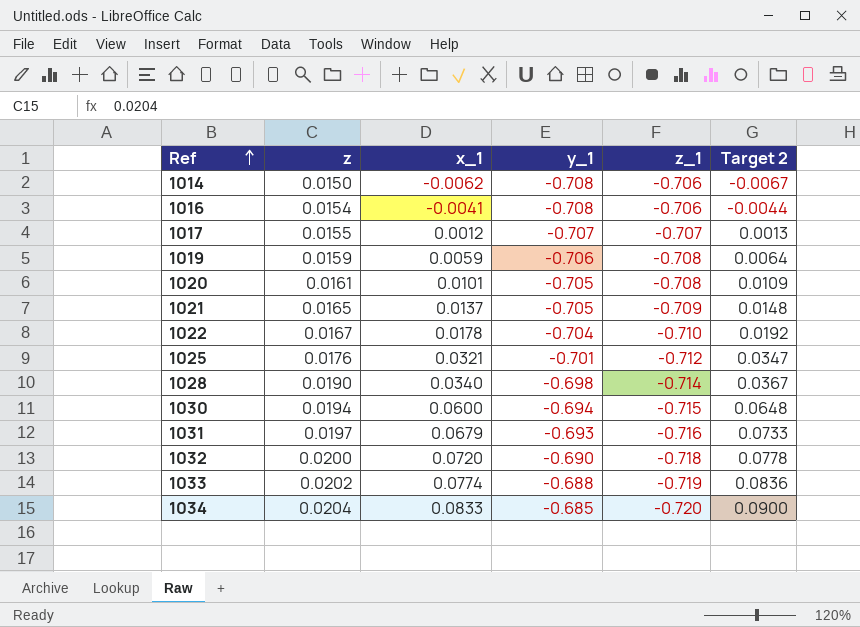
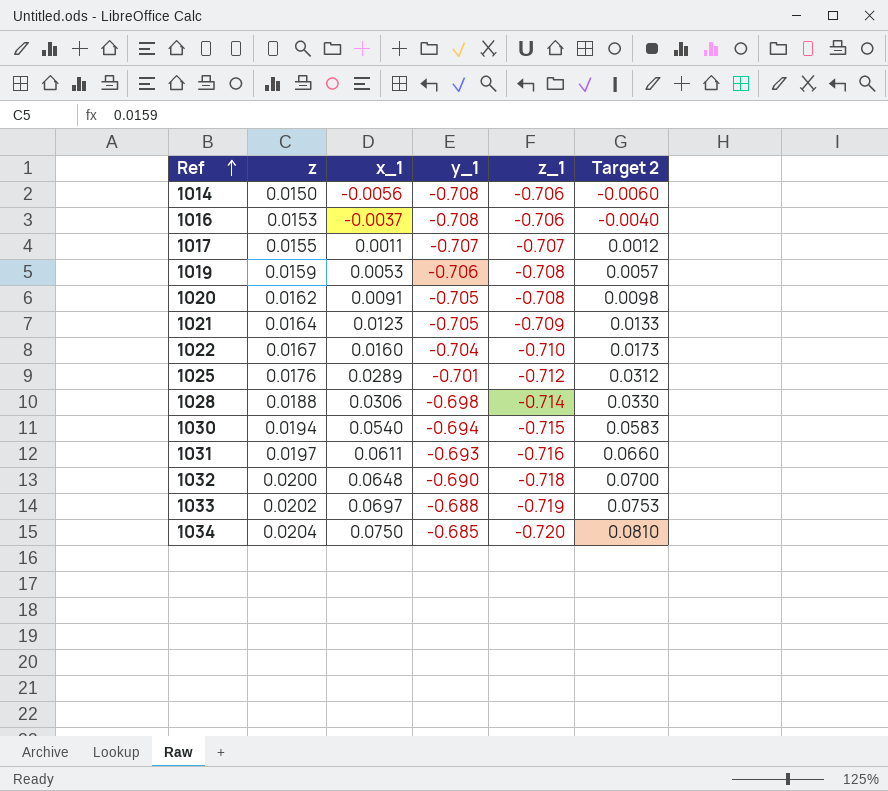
1014 | x_1: -0.0062 -> -0.0056
1014 | Target 2: -0.0067 -> -0.0060
1016 | z: 0.0154 -> 0.0153
1016 | x_1: -0.0041 -> -0.0037
1016 | Target 2: -0.0044 -> -0.0040
1017 | x_1: 0.0012 -> 0.0011
1017 | Target 2: 0.0013 -> 0.0012
1019 | x_1: 0.0059 -> 0.0053
1019 | Target 2: 0.0064 -> 0.0057
1020 | z: 0.0161 -> 0.0162
1020 | x_1: 0.0101 -> 0.0091
1020 | Target 2: 0.0109 -> 0.0098
1021 | z: 0.0165 -> 0.0164
1021 | x_1: 0.0137 -> 0.0123
1021 | Target 2: 0.0148 -> 0.0133
1022 | x_1: 0.0178 -> 0.0160
1022 | Target 2: 0.0192 -> 0.0173
1025 | x_1: 0.0321 -> 0.0289
1025 | Target 2: 0.0347 -> 0.0312
1028 | z: 0.0190 -> 0.0188
1028 | x_1: 0.0340 -> 0.0306
1028 | Target 2: 0.0367 -> 0.0330
1030 | x_1: 0.0600 -> 0.0540
1030 | Target 2: 0.0648 -> 0.0583
1031 | x_1: 0.0679 -> 0.0611
1031 | Target 2: 0.0733 -> 0.0660
1032 | x_1: 0.0720 -> 0.0648
1032 | Target 2: 0.0778 -> 0.0700
1033 | x_1: 0.0774 -> 0.0697
1033 | Target 2: 0.0836 -> 0.0753
1034 | x_1: 0.0833 -> 0.0750
1034 | Target 2: 0.0900 -> 0.0810

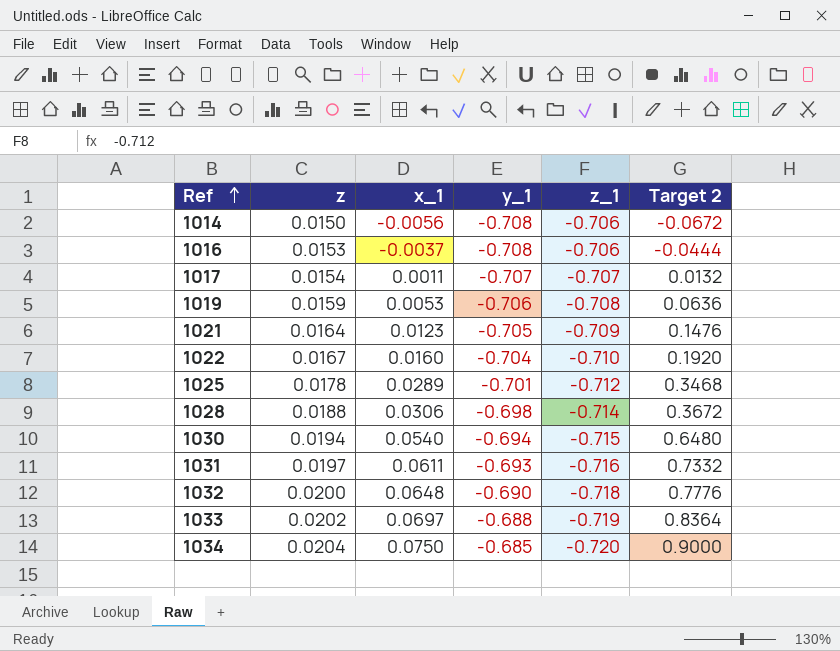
column Target 2 | formula: [x_1] * 1.08 -> [x_1] * 12
row 1020: 0.0162 | 0.0091 | -0.705 | -0.708 | 0.0098 -> none
1017 | z: 0.0155 -> 0.0154
1025 | z: 0.0176 -> 0.0178

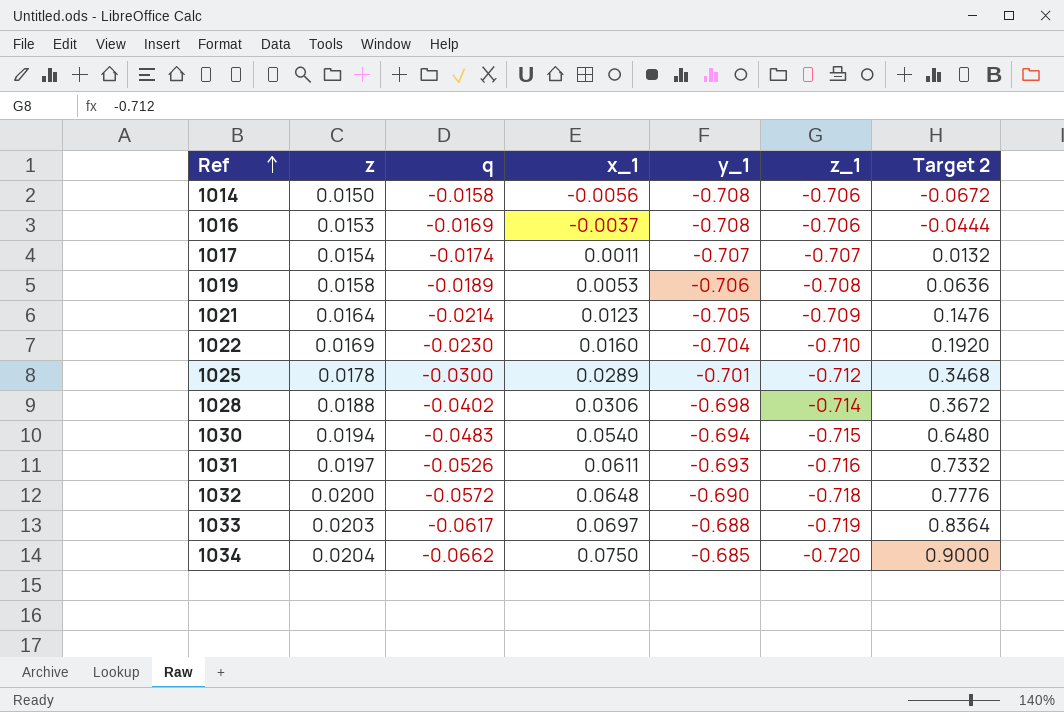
column q | position: none -> 3
1019 | z: 0.0159 -> 0.0158
1022 | z: 0.0167 -> 0.0169
1033 | z: 0.0202 -> 0.0203

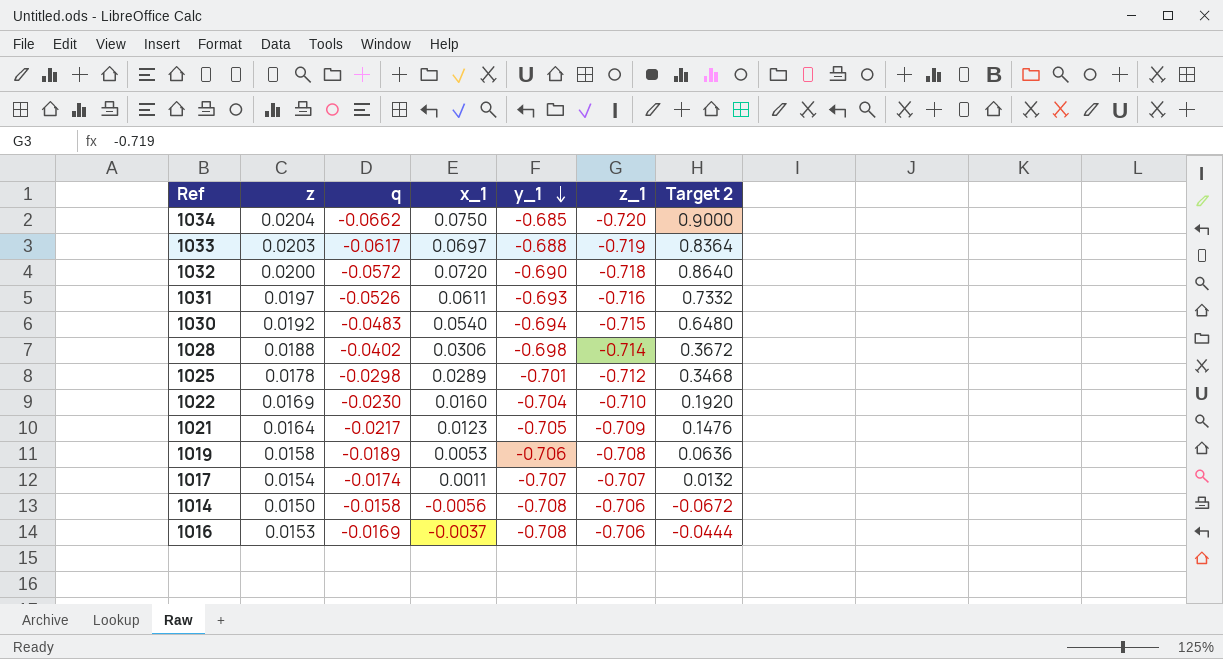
row order: Ref ascending -> y_1 descending
1032 | x_1: 0.0648 -> 0.0720
1032 | Target 2: 0.7776 -> 0.8640
1030 | z: 0.0194 -> 0.0192
1025 | q: -0.0300 -> -0.0298
1021 | q: -0.0214 -> -0.0217

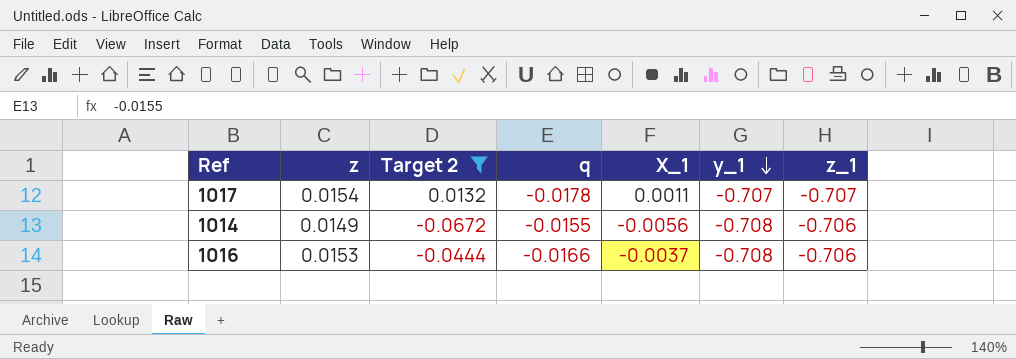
filter: none -> Target 2 <= 0.0132
column Target 2 | position: 7 -> 3
column name: x_1 -> X_1
1017 | q: -0.0174 -> -0.0178
1014 | z: 0.0150 -> 0.0149
1014 | q: -0.0158 -> -0.0155
1016 | q: -0.0169 -> -0.0166

